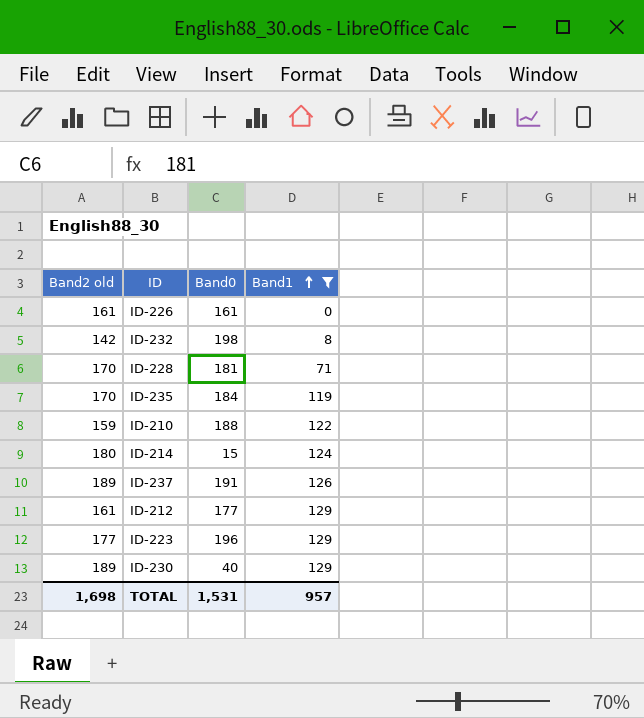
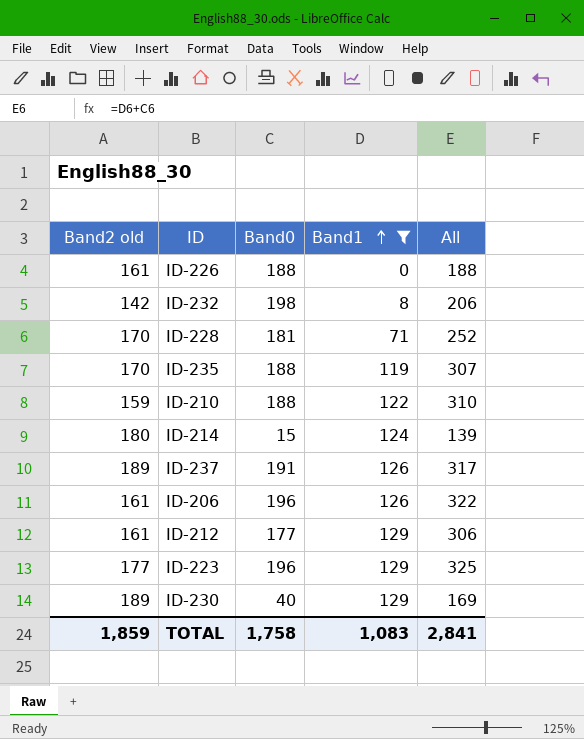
column All | formula: none -> [Band0] + [Band1]
ID-226 | Band0: 161 -> 188
ID-235 | Band0: 184 -> 188
row ID-206: none -> 161 | 196 | 126 | 322
TOTAL | Band2 old: 1,698 -> 1,859
TOTAL | Band0: 1,531 -> 1,758
TOTAL | Band1: 957 -> 1,083

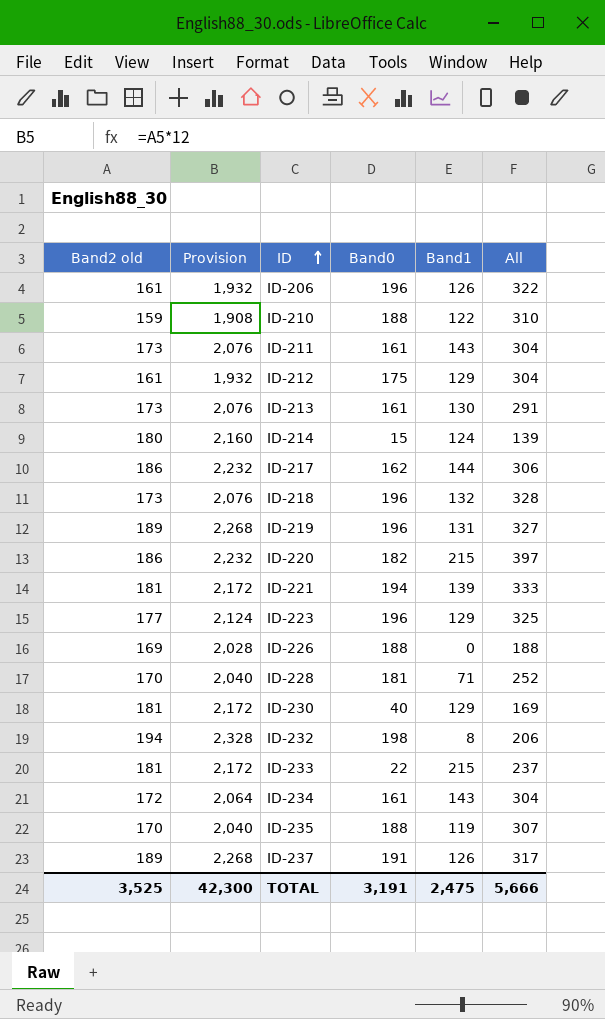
filter: Band1 <= 129 -> none
row order: Band1 ascending -> ID ascending
column Provision | formula: none -> [Band2 old] * 12
ID-212 | Band0: 177 -> 175
ID-212 | All: 306 -> 304
ID-226 | Band2 old: 161 -> 169
ID-230 | Band2 old: 189 -> 181
ID-232 | Band2 old: 142 -> 194
TOTAL | Band2 old: 1,859 -> 3,525
TOTAL | Band0: 1,758 -> 3,191
TOTAL | Band1: 1,083 -> 2,475
TOTAL | All: 2,841 -> 5,666

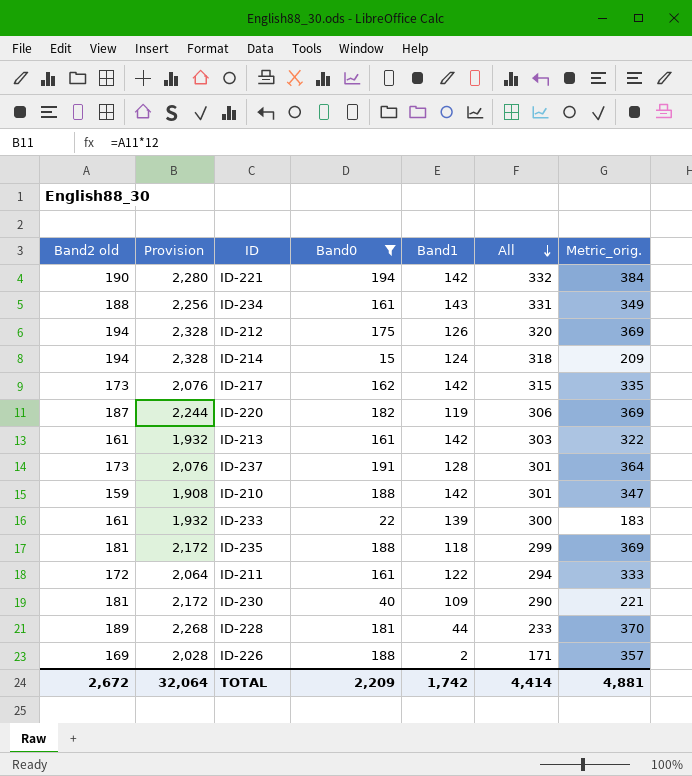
filter: none -> Band0 <= 194
row order: ID ascending -> All descending
column All | formula: [Band0] + [Band1] -> [Band2 old] + [Band1]
column Metric_orig. | formula: none -> [Band2 old] + [Band0]
ID-221 | Band2 old: 181 -> 190
ID-221 | Provision: 2,172 -> 2,280
ID-221 | Band1: 139 -> 142
ID-234 | Band2 old: 172 -> 188
ID-234 | Provision: 2,064 -> 2,256
ID-212 | Band2 old: 161 -> 194
ID-212 | Provision: 1,932 -> 2,328
ID-212 | Band1: 129 -> 126
ID-214 | Band2 old: 180 -> 194
ID-214 | Provision: 2,160 -> 2,328
ID-217 | Band2 old: 186 -> 173
ID-217 | Provision: 2,232 -> 2,076
ID-217 | Band1: 144 -> 142
ID-220 | Band2 old: 186 -> 187
ID-220 | Provision: 2,232 -> 2,244
ID-220 | Band1: 215 -> 119
ID-213 | Band2 old: 173 -> 161
ID-213 | Provision: 2,076 -> 1,932
ID-213 | Band1: 130 -> 142
ID-237 | Band2 old: 189 -> 173
ID-237 | Provision: 2,268 -> 2,076
ID-237 | Band1: 126 -> 128
ID-210 | Band1: 122 -> 142
ID-233 | Band2 old: 181 -> 161
ID-233 | Provision: 2,172 -> 1,932
ID-233 | Band1: 215 -> 139
ID-235 | Band2 old: 170 -> 181
ID-235 | Provision: 2,040 -> 2,172
ID-235 | Band1: 119 -> 118
ID-211 | Band2 old: 173 -> 172
ID-211 | Provision: 2,076 -> 2,064
ID-211 | Band1: 143 -> 122
ID-230 | Band1: 129 -> 109
ID-228 | Band2 old: 170 -> 189
ID-228 | Provision: 2,040 -> 2,268
ID-228 | Band1: 71 -> 44
ID-226 | Band1: 0 -> 2
TOTAL | Band2 old: 3,525 -> 2,672
TOTAL | Provision: 42,300 -> 32,064
TOTAL | Band0: 3,191 -> 2,209
TOTAL | Band1: 2,475 -> 1,742
TOTAL | All: 5,666 -> 4,414

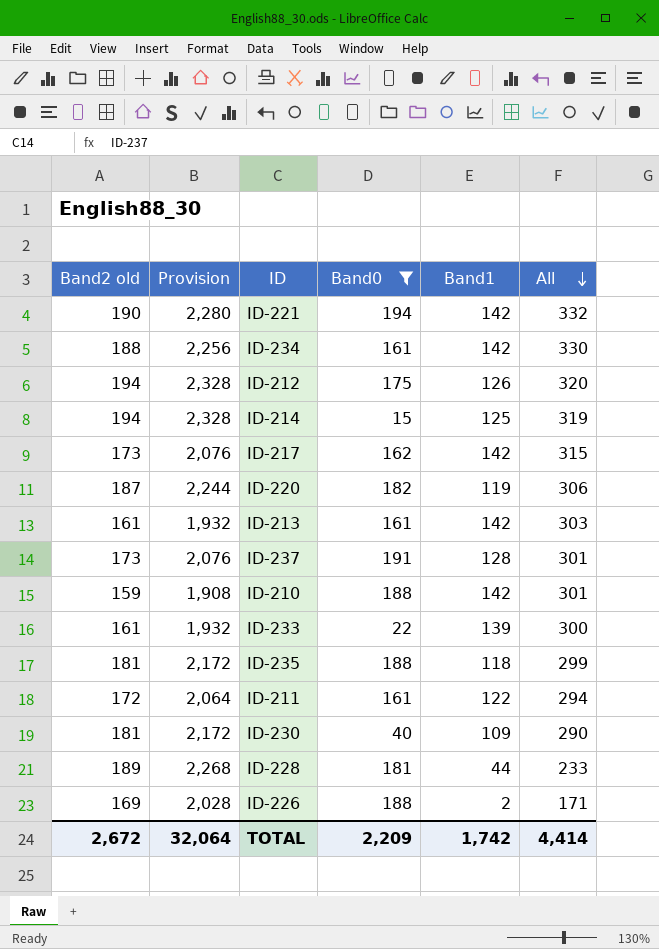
column Metric_orig. | formula: [Band2 old] + [Band0] -> none
ID-234 | Band1: 143 -> 142
ID-234 | All: 331 -> 330
ID-214 | Band1: 124 -> 125
ID-214 | All: 318 -> 319

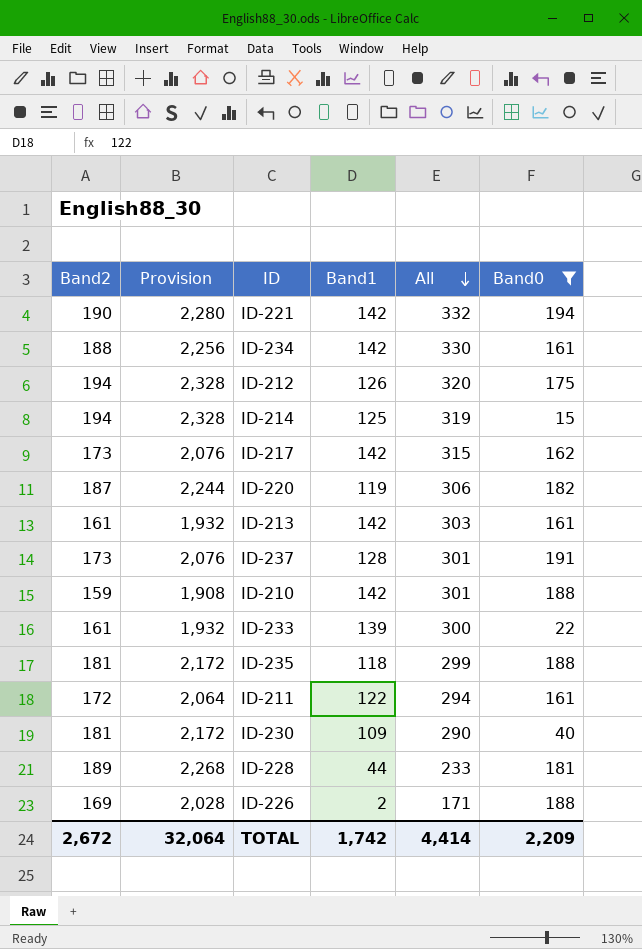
column name: Band2 old -> Band2
column Band0 | position: 4 -> 6

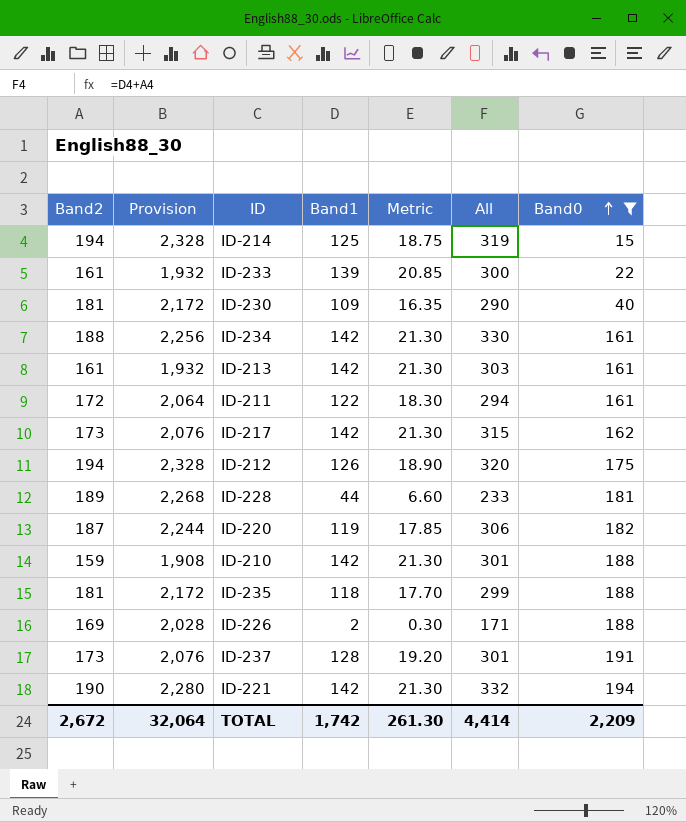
row order: All descending -> Band0 ascending
column Metric | formula: none -> [Band1] * 0.15

